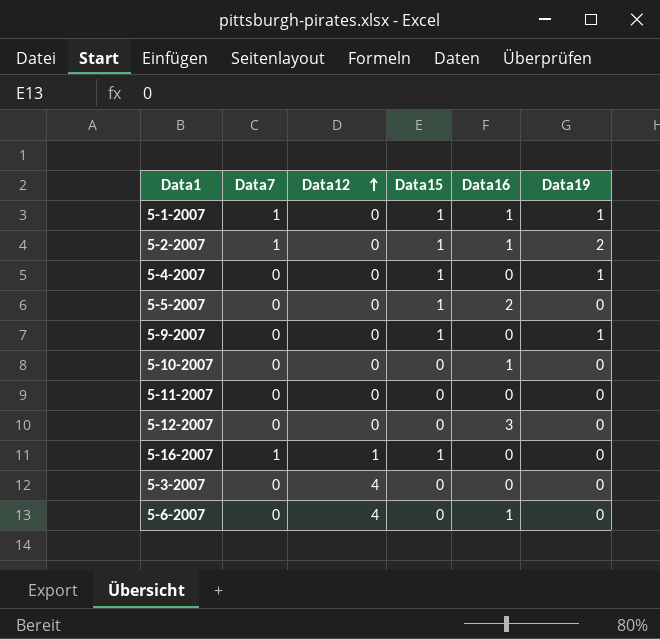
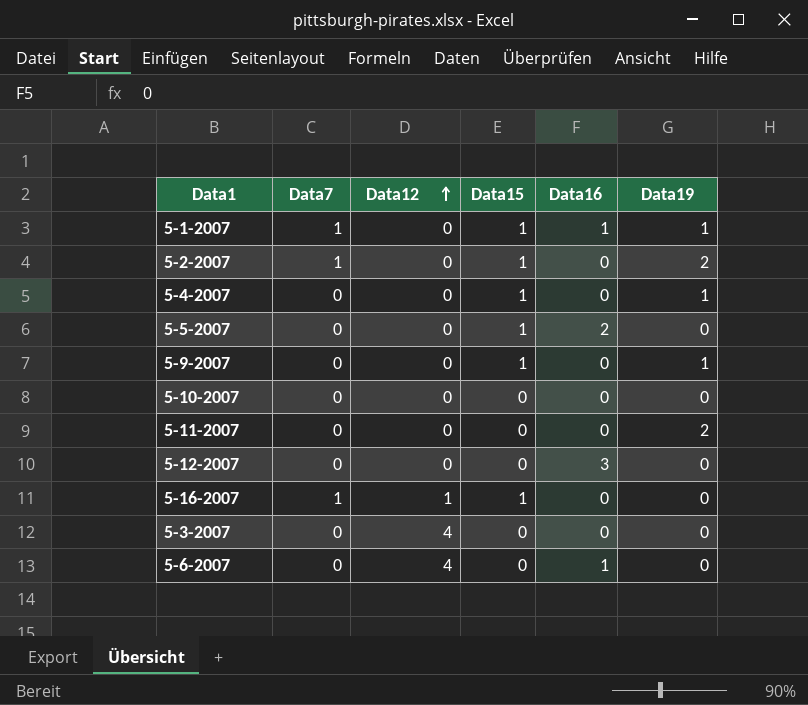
5-2-2007 | Data16: 1 -> 0
5-10-2007 | Data16: 1 -> 0
5-11-2007 | Data19: 0 -> 2

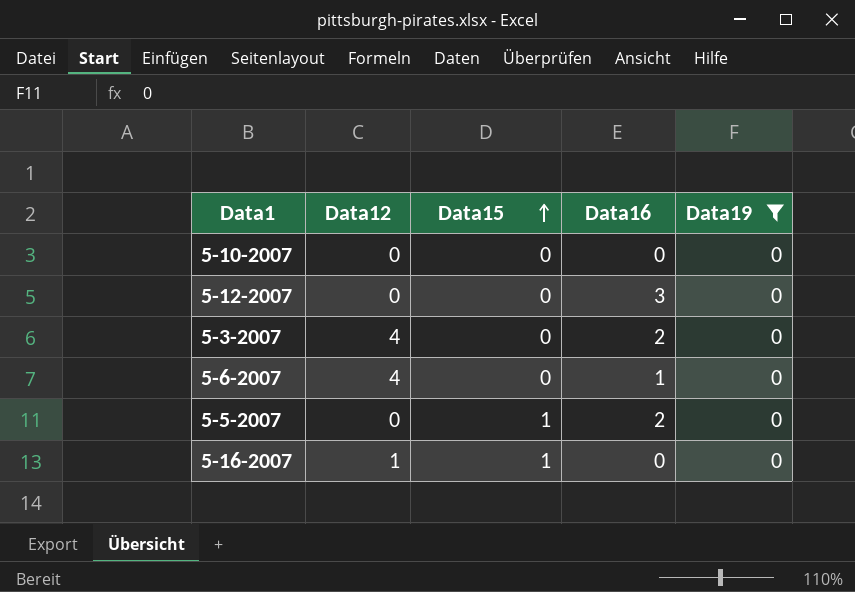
filter: none -> Data19 = 0
row order: Data12 ascending -> Data15 ascending
column Data7 | position: 2 -> none
5-3-2007 | Data16: 0 -> 2

